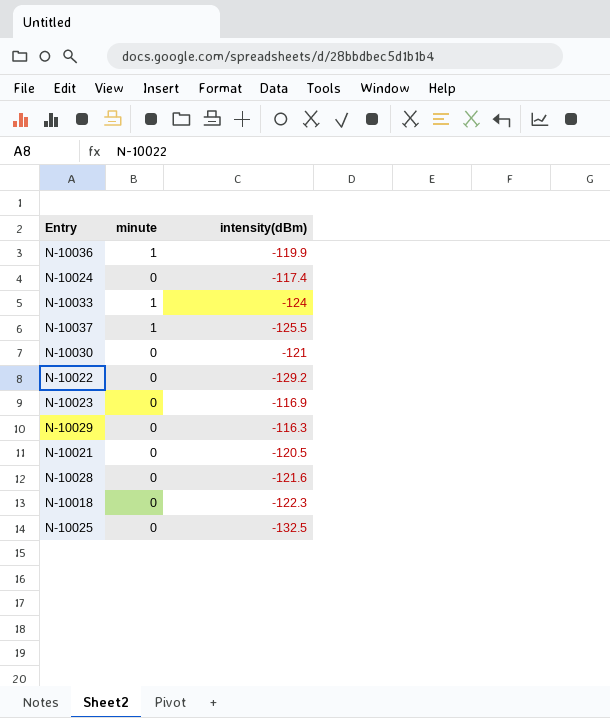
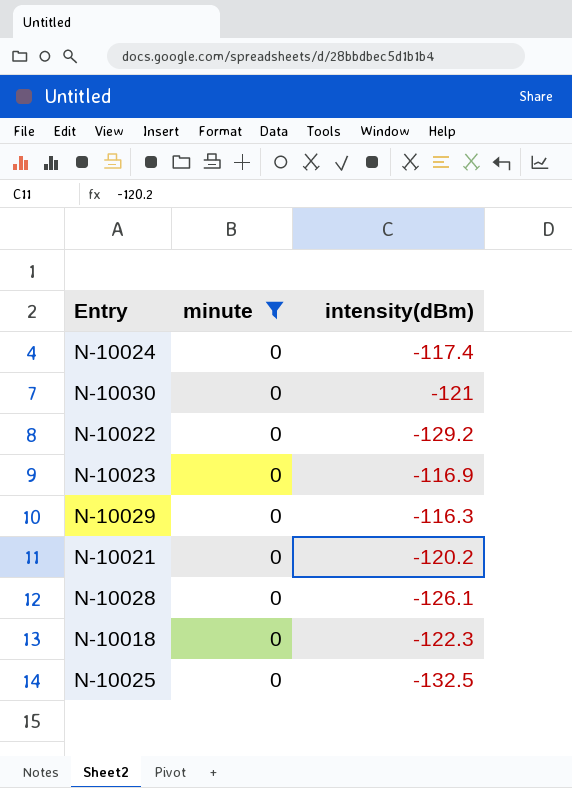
filter: none -> minute = 0
N-10021 | intensity(dBm): -120.5 -> -120.2
N-10028 | intensity(dBm): -121.6 -> -126.1

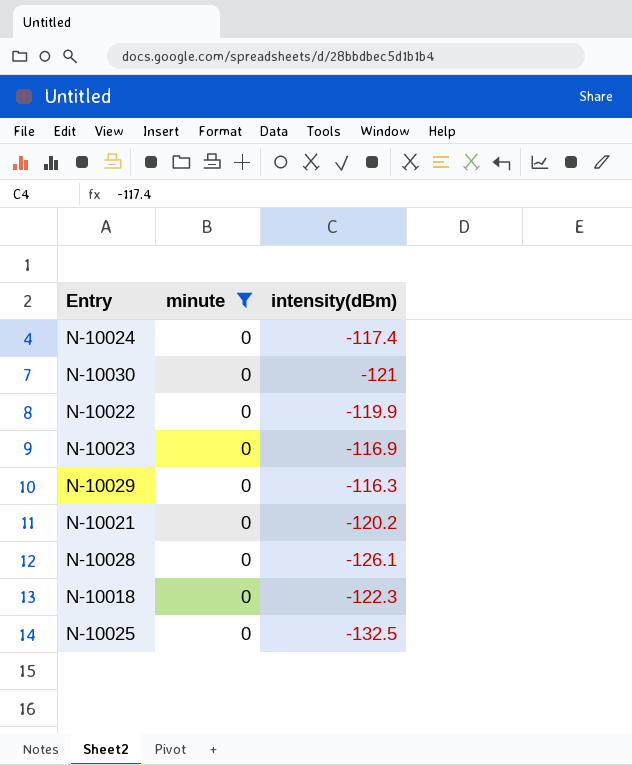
N-10022 | intensity(dBm): -129.2 -> -119.9

